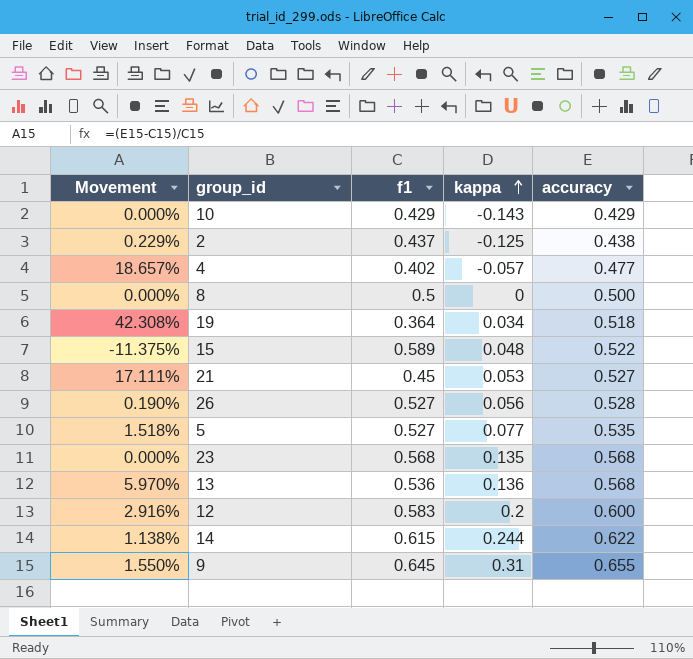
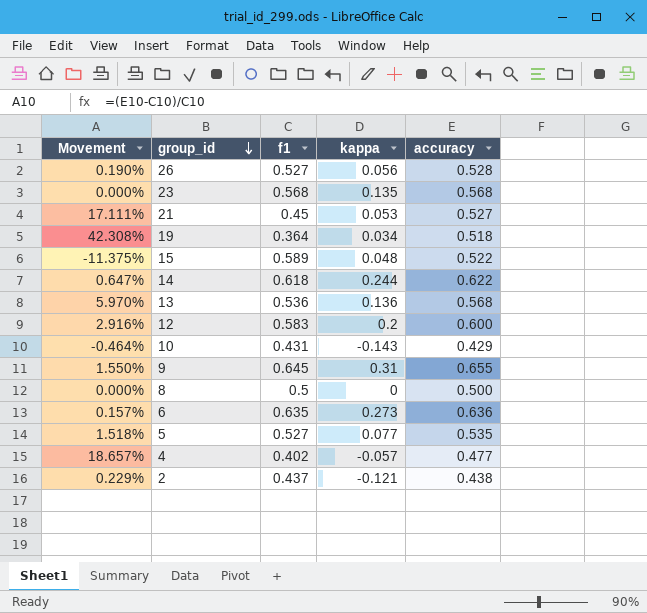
row order: kappa ascending -> group_id descending
14 | Movement: 1.138% -> 0.647%
14 | f1: 0.615 -> 0.618
10 | Movement: 0.000% -> -0.464%
10 | f1: 0.429 -> 0.431
row 6: none -> 0.157% | 0.635 | 0.273 | 0.636
2 | kappa: -0.125 -> -0.121

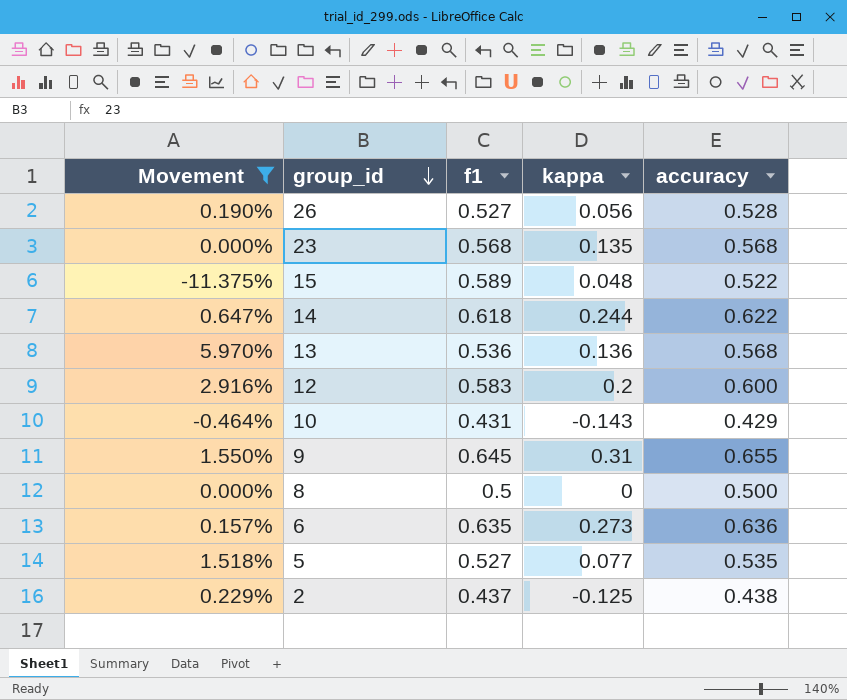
filter: none -> Movement <= 5.970%
2 | kappa: -0.121 -> -0.125

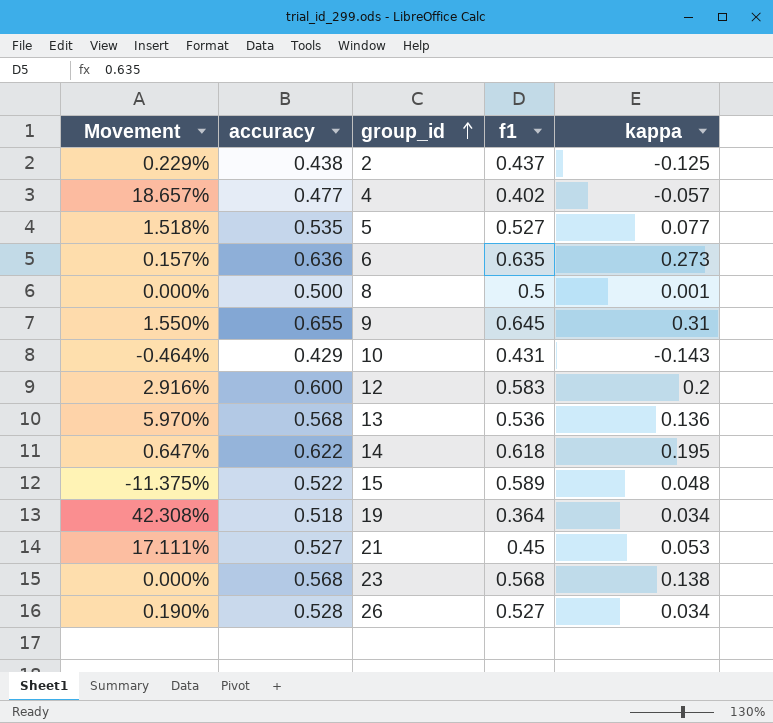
filter: Movement <= 5.970% -> none
row order: group_id descending -> group_id ascending
column accuracy | position: 5 -> 2
8 | kappa: 0 -> 0.001
14 | kappa: 0.244 -> 0.195
23 | kappa: 0.135 -> 0.138
26 | kappa: 0.056 -> 0.034

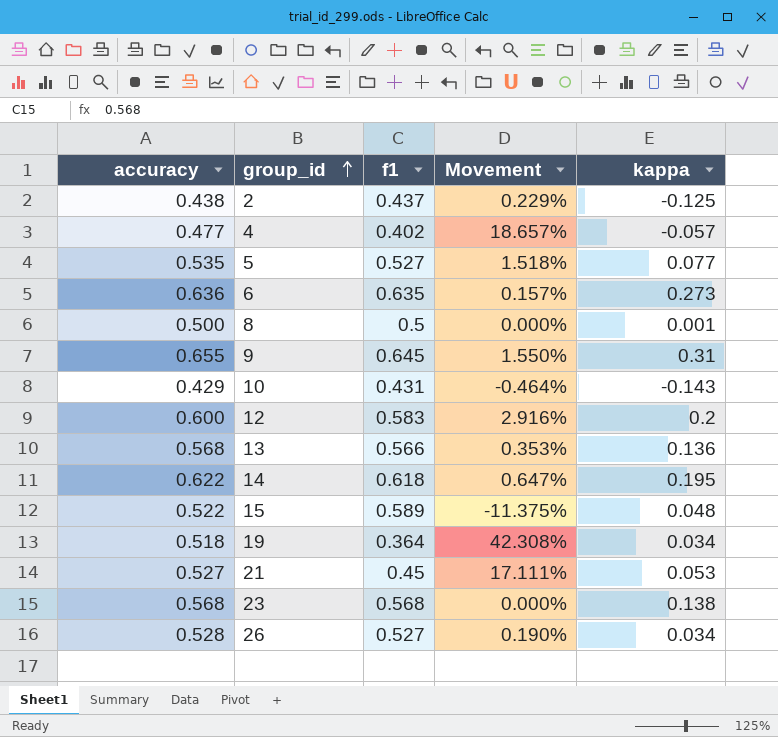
column Movement | position: 1 -> 4
13 | f1: 0.536 -> 0.566
13 | Movement: 5.970% -> 0.353%

